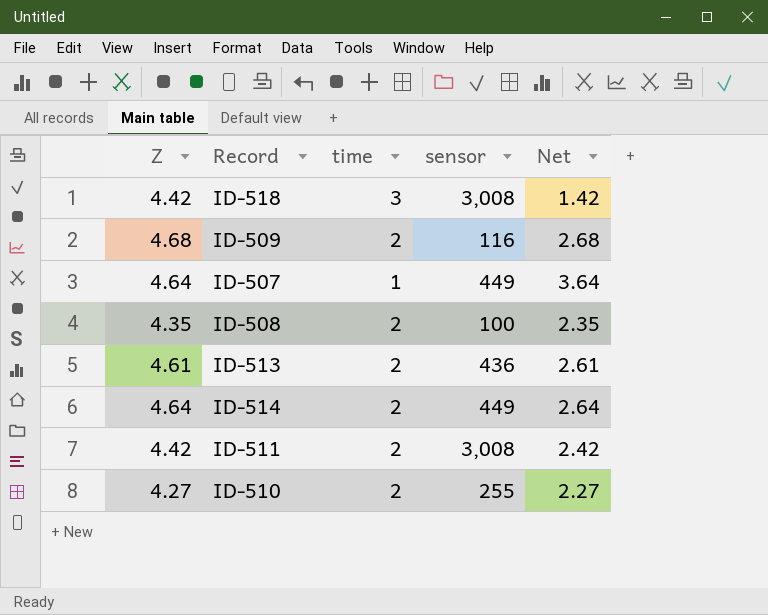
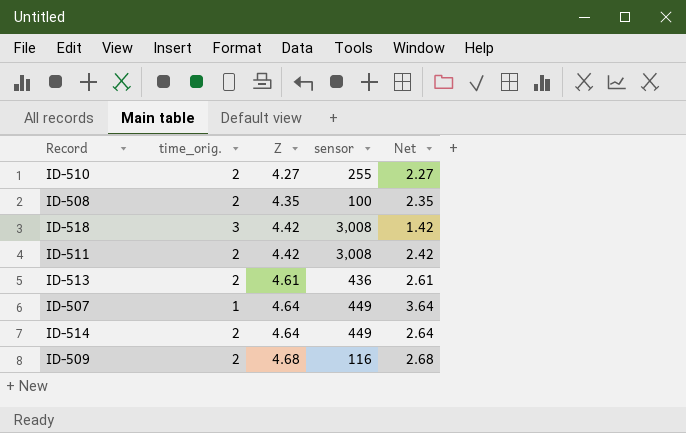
row order: none -> Z ascending
column name: time -> time_orig.
column Z | position: 1 -> 3

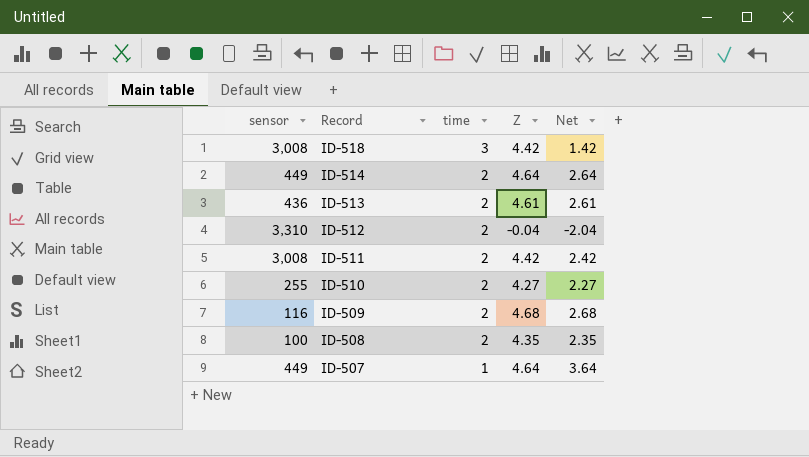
row order: Z ascending -> Record descending
column sensor | position: 4 -> 1
column name: time_orig. -> time
row ID-512: none -> 3,310 | 2 | -0.04 | -2.04

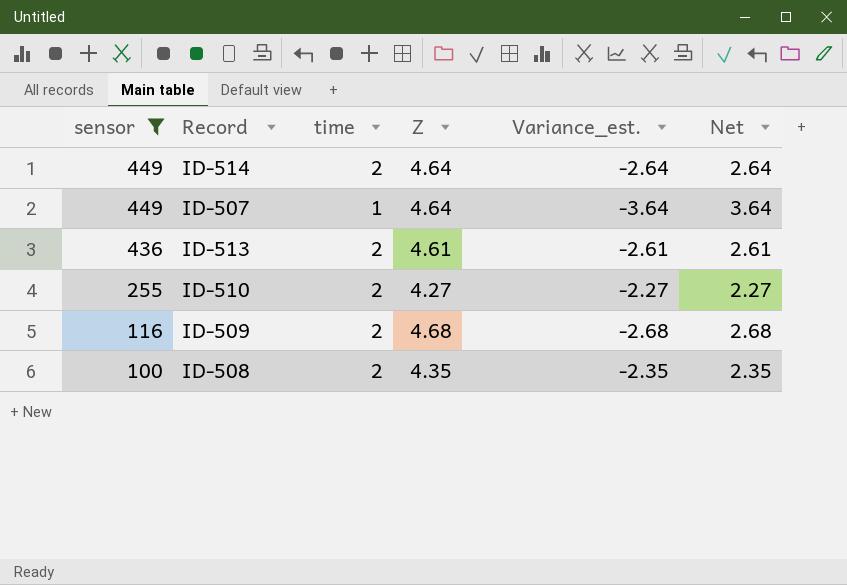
filter: none -> sensor <= 449
row order: Record descending -> sensor descending
column Variance_est. | formula: none -> [time] - [Z]

